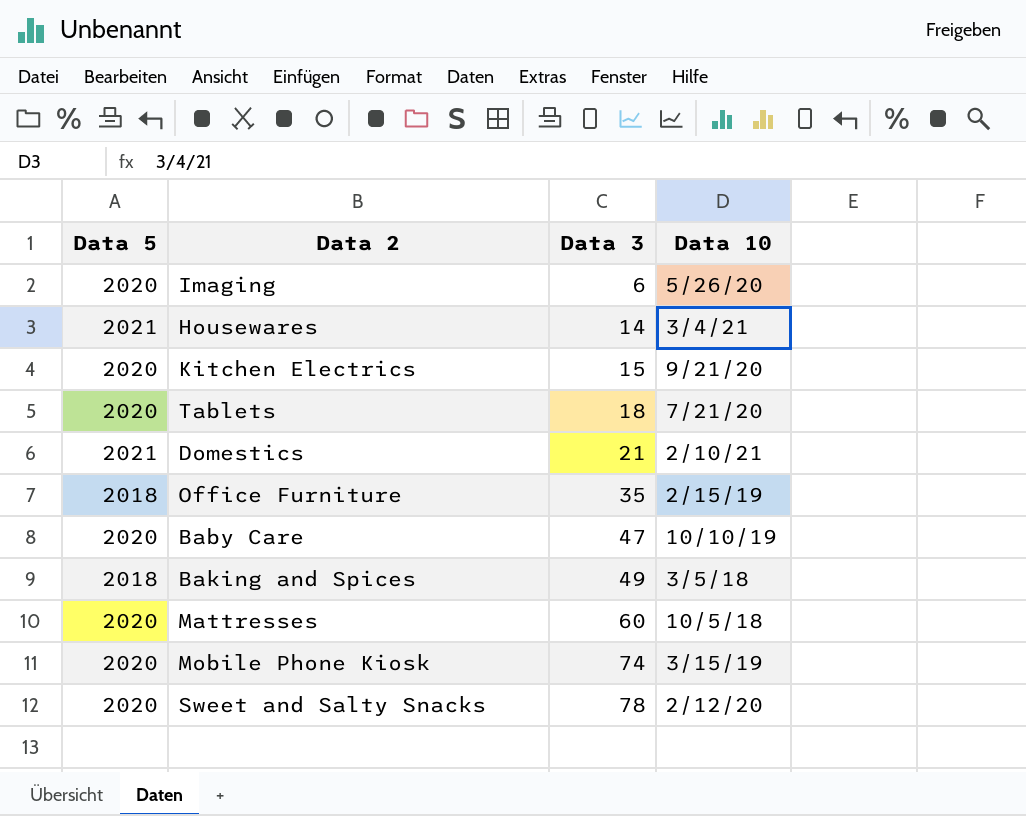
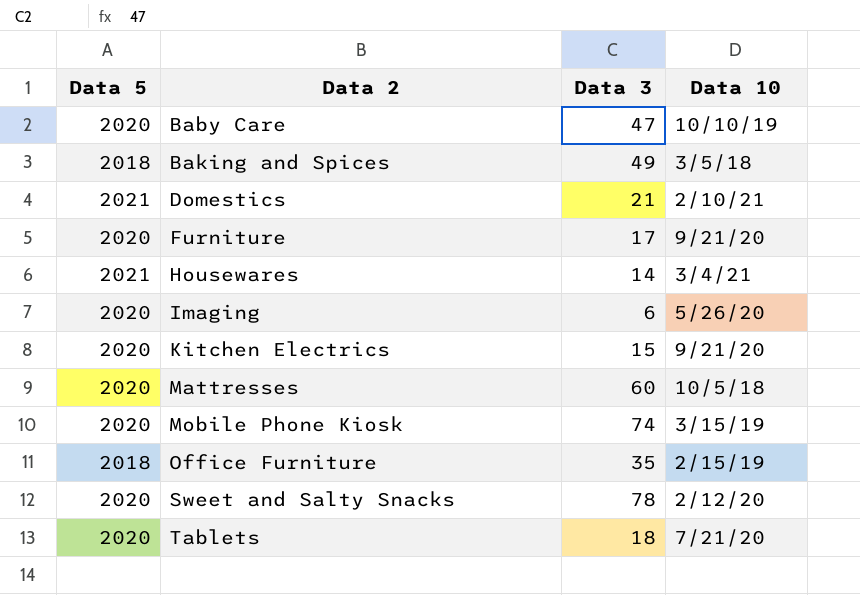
row order: Data 3 ascending -> Data 2 ascending
row Furniture: none -> 2020 | 17 | 9/21/20

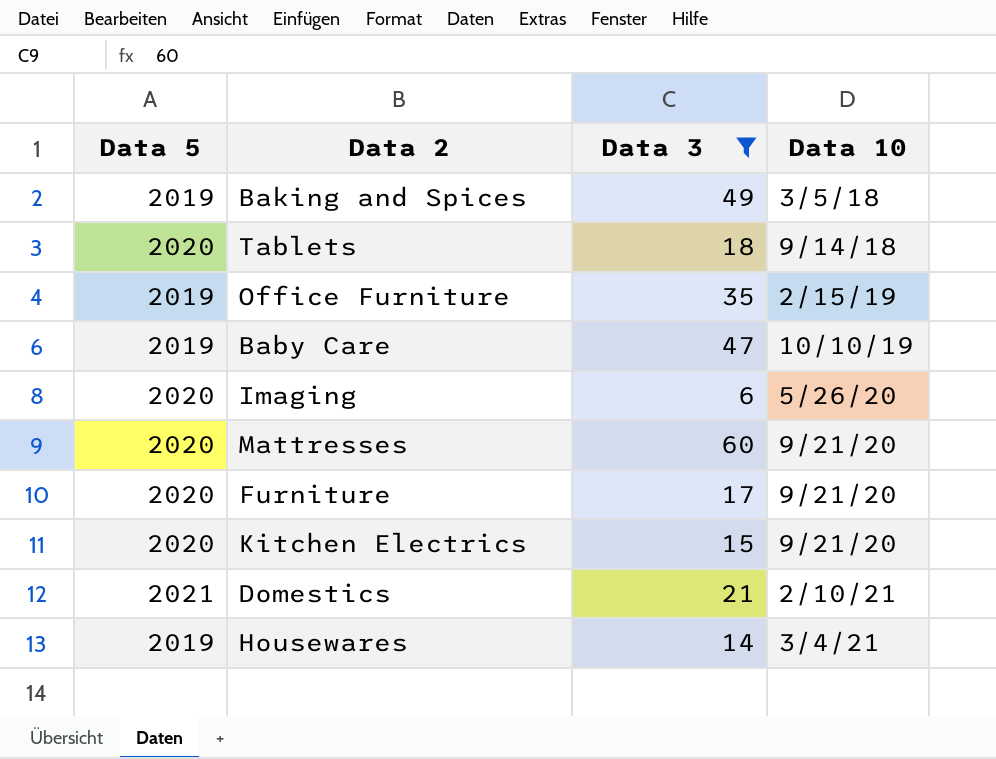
filter: none -> Data 3 <= 60
row order: Data 2 ascending -> Data 10 ascending
Baking and Spices | Data 5: 2018 -> 2019
Tablets | Data 10: 7/21/20 -> 9/14/18
Office Furniture | Data 5: 2018 -> 2019
Baby Care | Data 5: 2020 -> 2019
Mattresses | Data 10: 10/5/18 -> 9/21/20
Housewares | Data 5: 2021 -> 2019

